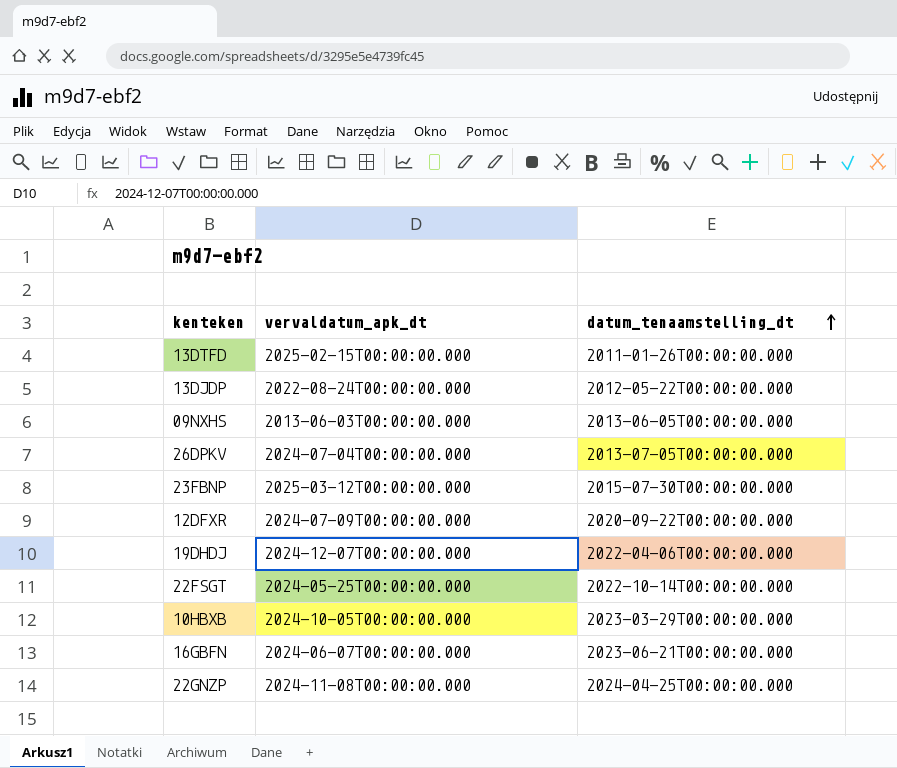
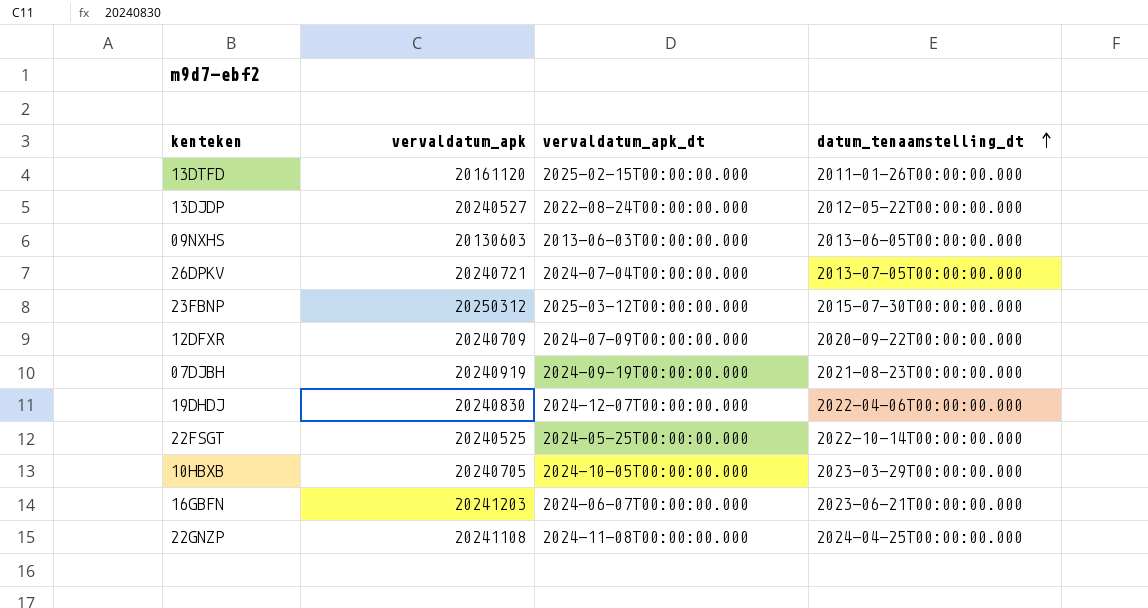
column vervaldatum_apk | position: none -> 2
row 07DJBH: none -> 20240919 | 2024-09-19T00:00:00.000 | 2021-08-23T00:00:00.000

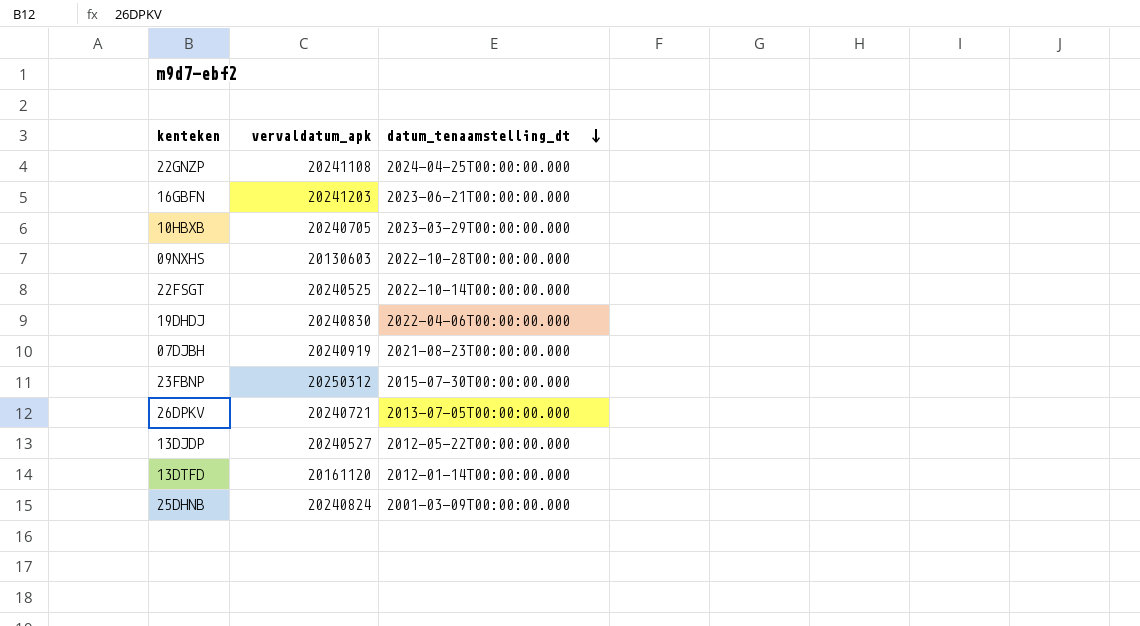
row order: datum_tenaamstelling_dt ascending -> datum_tenaamstelling_dt descending
column vervaldatum_apk_dt | position: 3 -> none
row 12DFXR: 20240709 | 2024-07-09T00:00:00.000 | 2020-09-22T00:00:00.000 -> none
09NXHS | datum_tenaamstelling_dt: 2013-06-05T00:00:00.000 -> 2022-10-28T00:00:00.000
13DTFD | datum_tenaamstelling_dt: 2011-01-26T00:00:00.000 -> 2012-01-14T00:00:00.000
row 25DHNB: none -> 20240824 | 2001-03-09T00:00:00.000

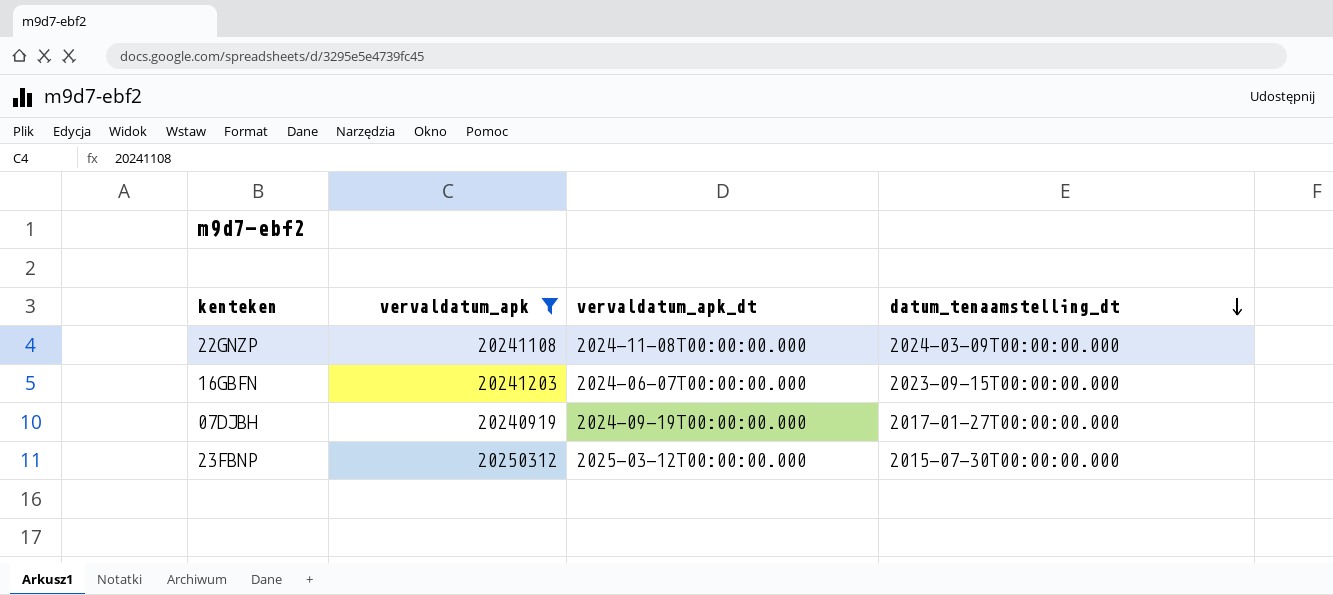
filter: none -> vervaldatum_apk >= 20240919
column vervaldatum_apk_dt | position: none -> 3
22GNZP | datum_tenaamstelling_dt: 2024-04-25T00:00:00.000 -> 2024-03-09T00:00:00.000
16GBFN | datum_tenaamstelling_dt: 2023-06-21T00:00:00.000 -> 2023-09-15T00:00:00.000
07DJBH | datum_tenaamstelling_dt: 2021-08-23T00:00:00.000 -> 2017-01-27T00:00:00.000

